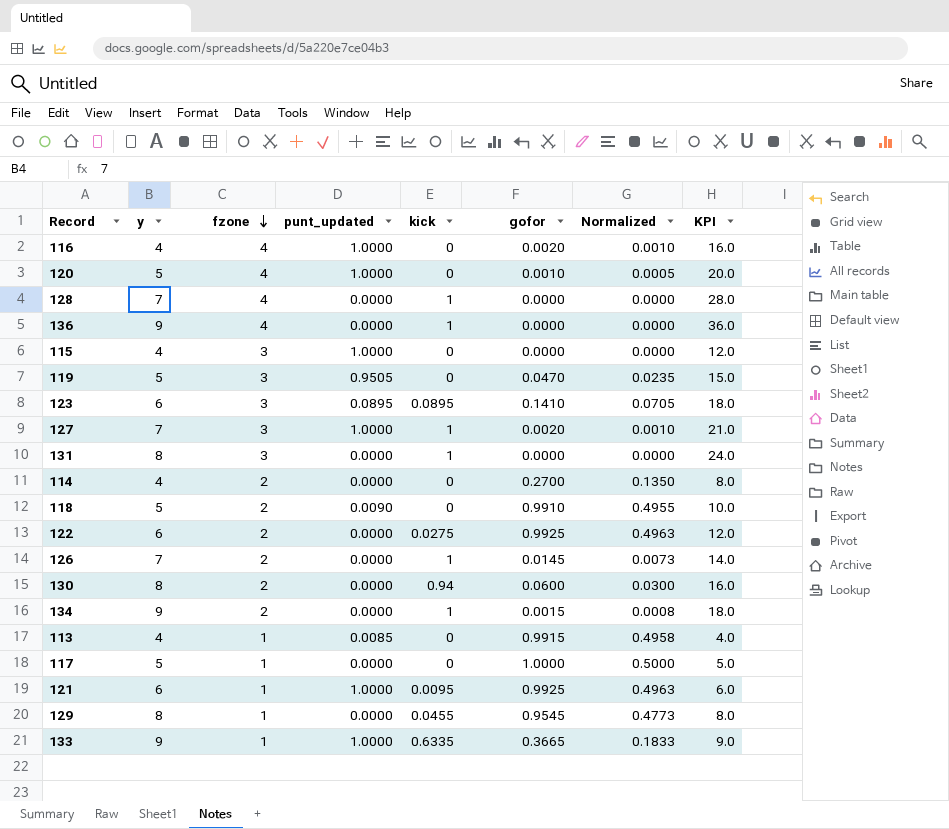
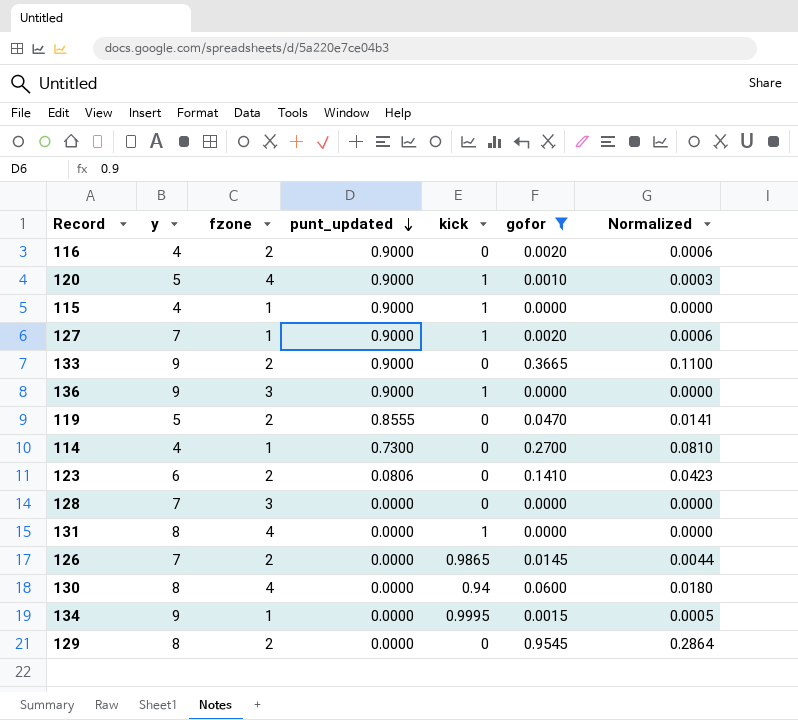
filter: none -> gofor <= 0.9545
row order: fzone descending -> punt_updated descending
column KPI | formula: [y] * [fzone] -> none
column Normalized | formula: [gofor] * 0.5 -> [gofor] * 0.3
116 | fzone: 4 -> 2
116 | punt_updated: 1.0000 -> 0.9000
120 | punt_updated: 1.0000 -> 0.9000
120 | kick: 0 -> 1
115 | fzone: 3 -> 1
115 | punt_updated: 1.0000 -> 0.9000
115 | kick: 0 -> 1
127 | fzone: 3 -> 1
127 | punt_updated: 1.0000 -> 0.9000
133 | fzone: 1 -> 2
133 | punt_updated: 1.0000 -> 0.9000
133 | kick: 0.6335 -> 0
136 | fzone: 4 -> 3
136 | punt_updated: 0.0000 -> 0.9000
119 | fzone: 3 -> 2
119 | punt_updated: 0.9505 -> 0.8555
114 | fzone: 2 -> 1
114 | punt_updated: 0.0000 -> 0.7300
123 | fzone: 3 -> 2
123 | punt_updated: 0.0895 -> 0.0806
123 | kick: 0.0895 -> 0
128 | fzone: 4 -> 3
128 | kick: 1 -> 0
131 | fzone: 3 -> 4
126 | kick: 1 -> 0.9865
130 | fzone: 2 -> 4
134 | fzone: 2 -> 1
134 | kick: 1 -> 0.9995
129 | fzone: 1 -> 2
129 | kick: 0.0455 -> 0

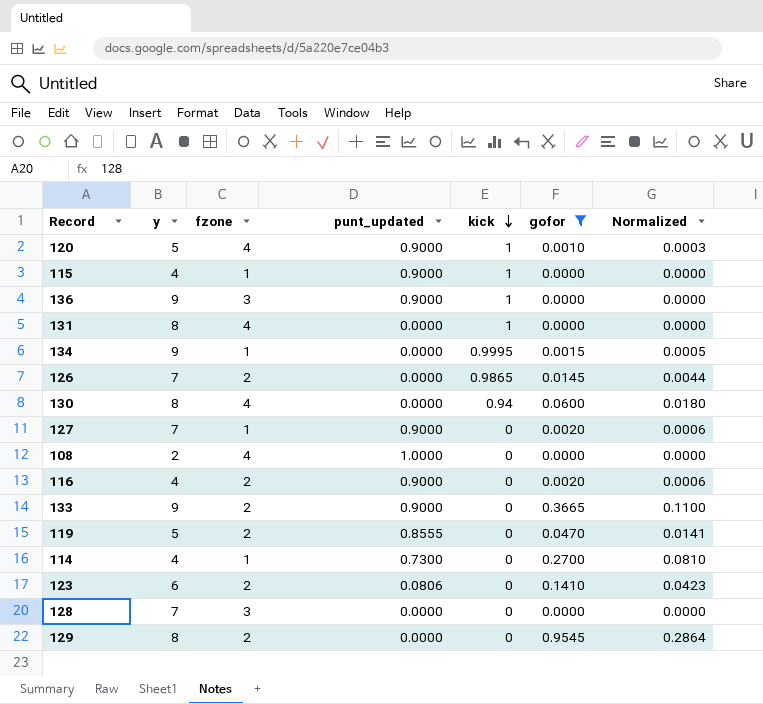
row order: punt_updated descending -> kick descending
127 | kick: 1 -> 0
row 108: none -> 2 | 4 | 1.0000 | 0 | 0.0000 | 0.0000

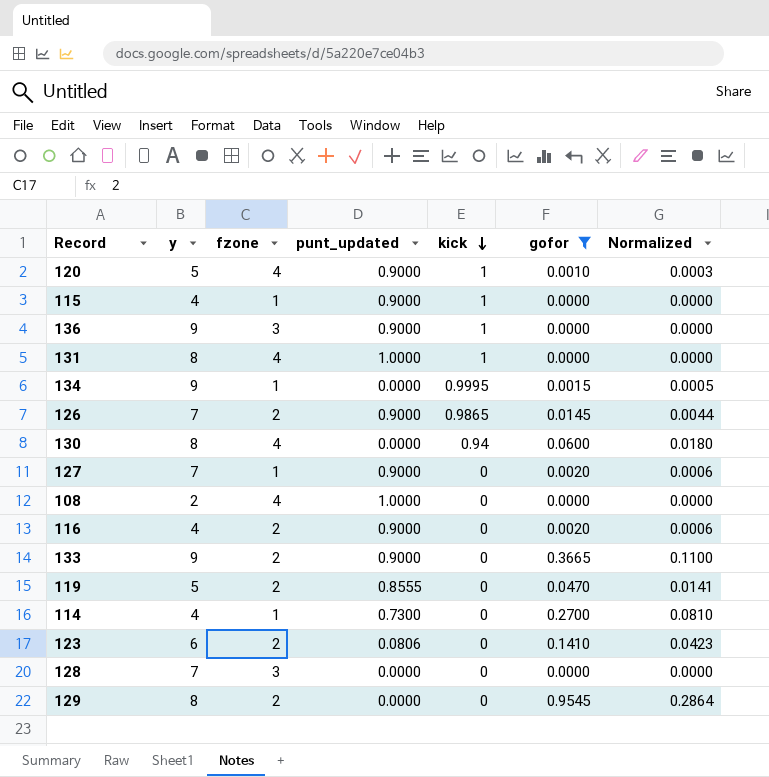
131 | punt_updated: 0.0000 -> 1.0000
126 | punt_updated: 0.0000 -> 0.9000

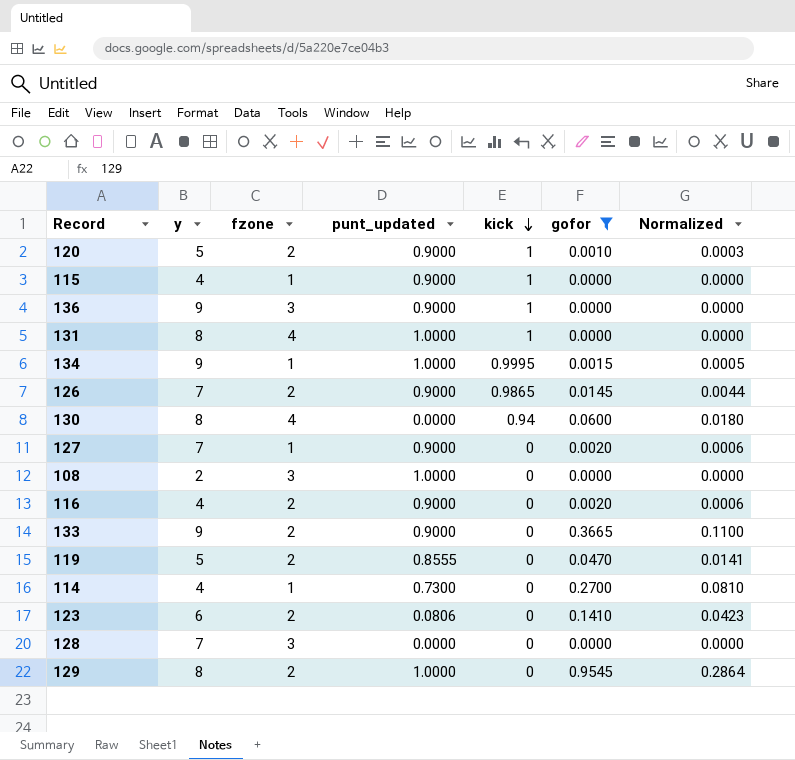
120 | fzone: 4 -> 2
134 | punt_updated: 0.0000 -> 1.0000
108 | fzone: 4 -> 3
129 | punt_updated: 0.0000 -> 1.0000

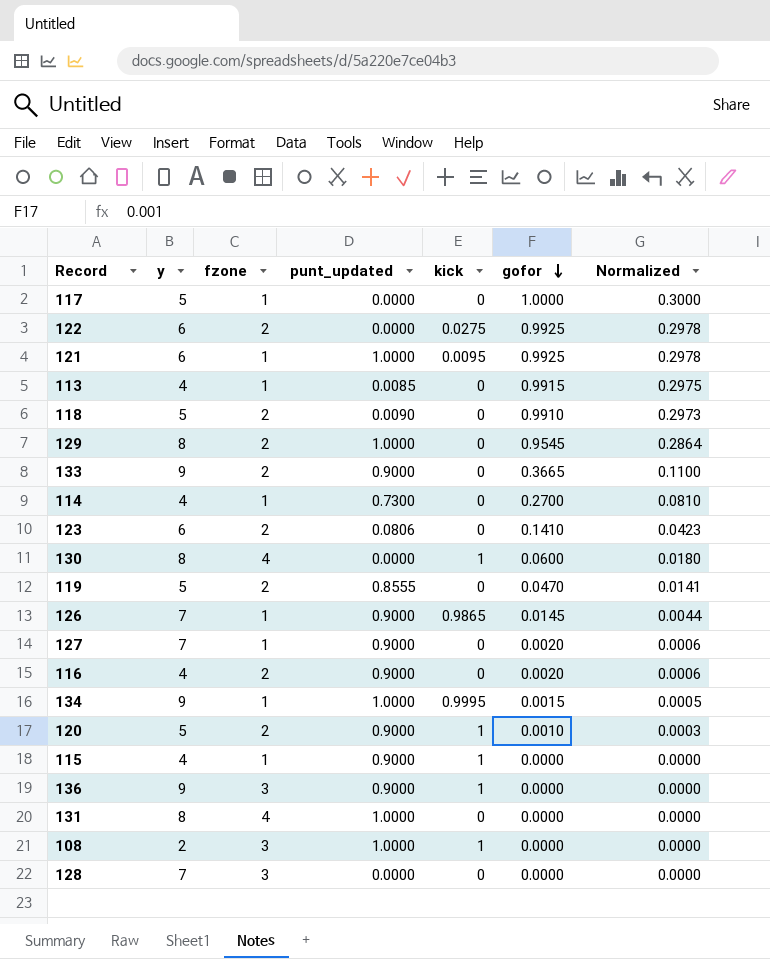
filter: gofor <= 0.9545 -> none
row order: kick descending -> gofor descending
130 | kick: 0.94 -> 1
126 | fzone: 2 -> 1
131 | kick: 1 -> 0
108 | kick: 0 -> 1

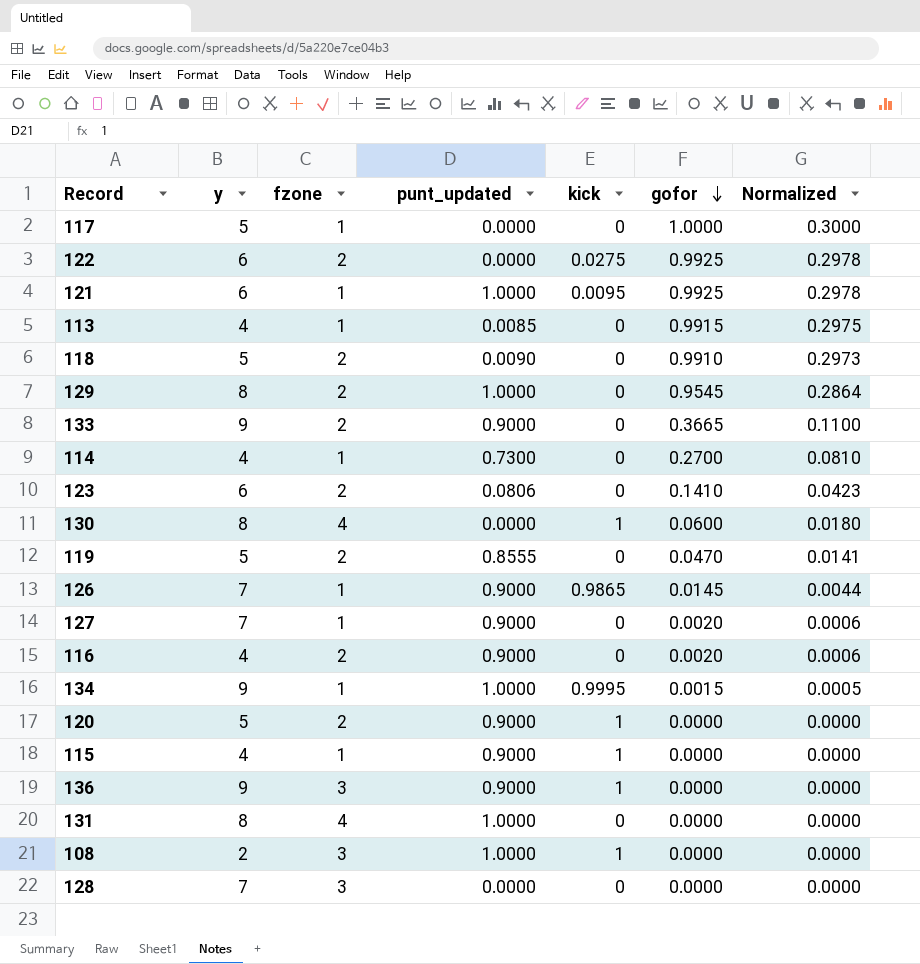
120 | gofor: 0.0010 -> 0.0000
120 | Normalized: 0.0003 -> 0.0000

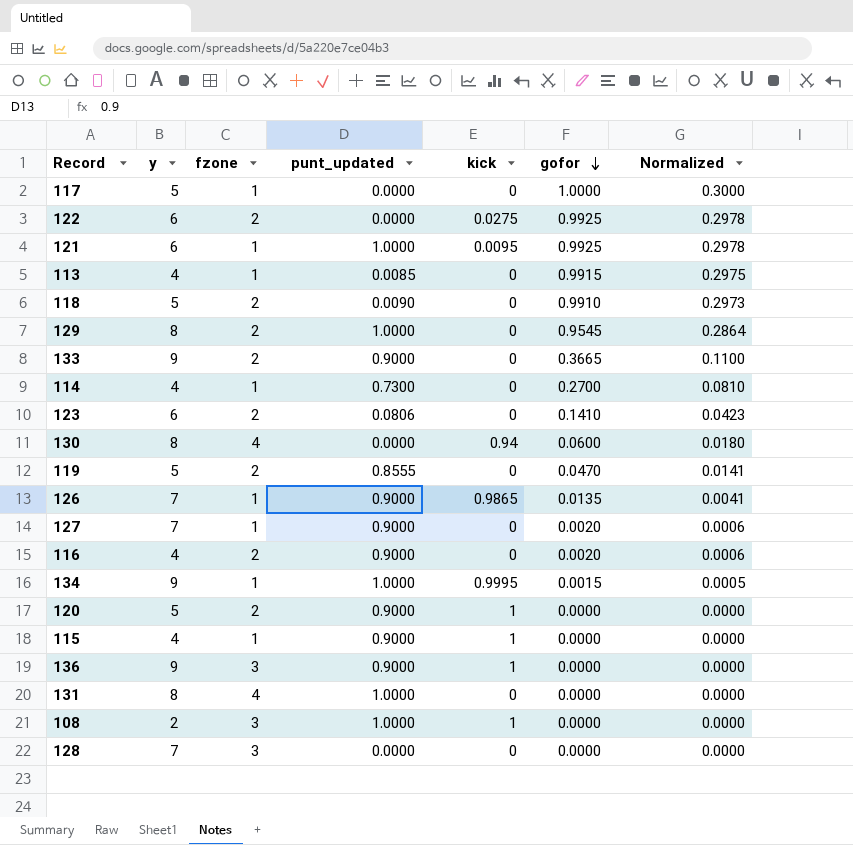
130 | kick: 1 -> 0.94
126 | gofor: 0.0145 -> 0.0135
126 | Normalized: 0.0044 -> 0.0041

